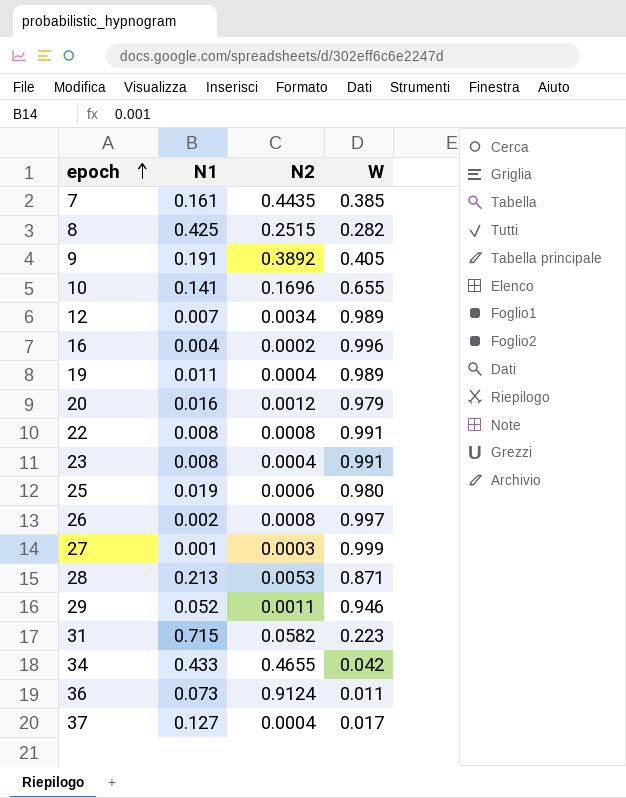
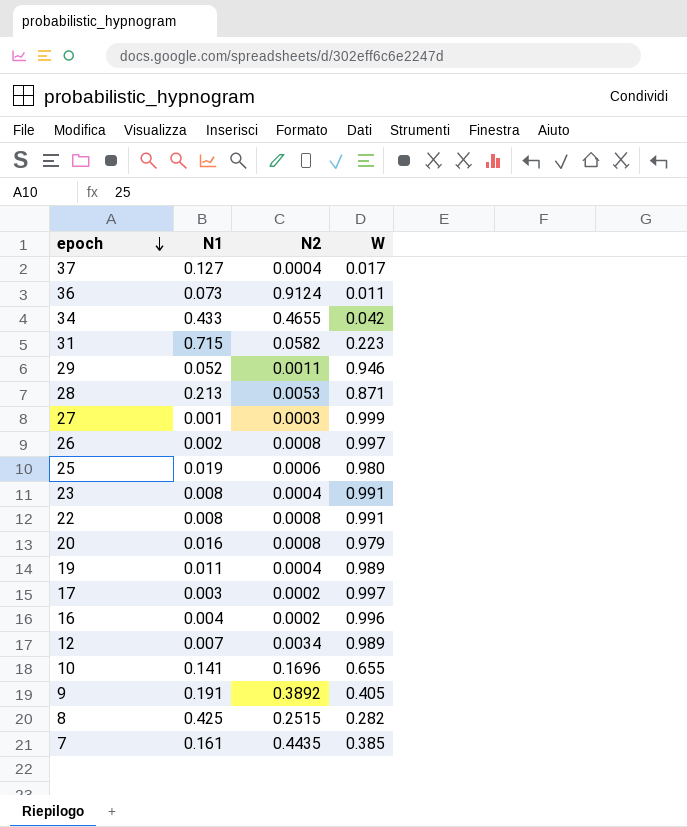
row order: epoch ascending -> epoch descending
20 | N2: 0.0012 -> 0.0008
row 17: none -> 0.003 | 0.0002 | 0.997

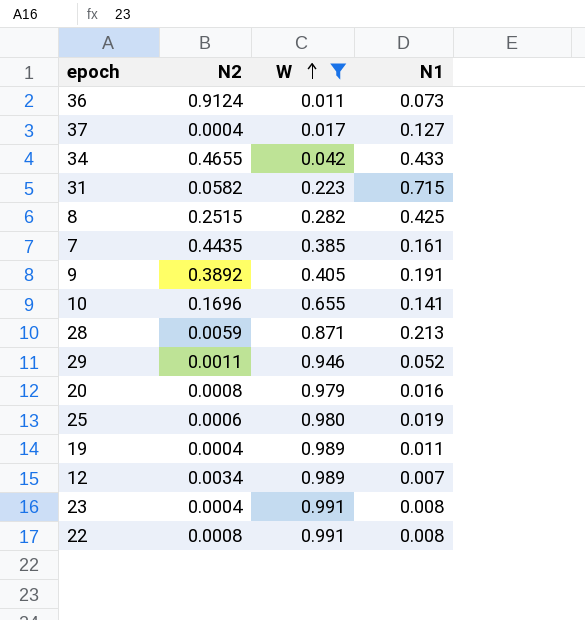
filter: none -> W <= 0.991
row order: epoch descending -> W ascending
column N1 | position: 2 -> 4
28 | N2: 0.0053 -> 0.0059

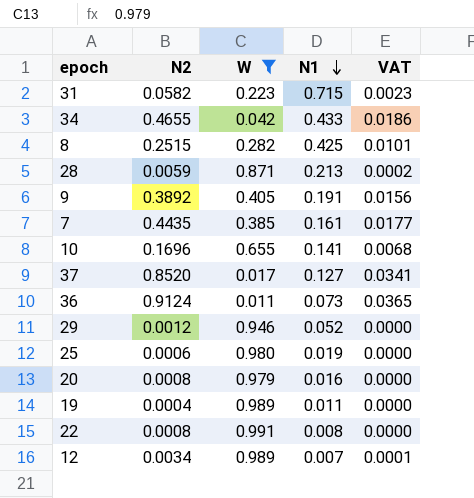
row order: W ascending -> N1 descending
column VAT | formula: none -> [N2] * 0.04
row 23: 0.0004 | 0.991 | 0.008 -> none
37 | N2: 0.0004 -> 0.8520
29 | N2: 0.0011 -> 0.0012

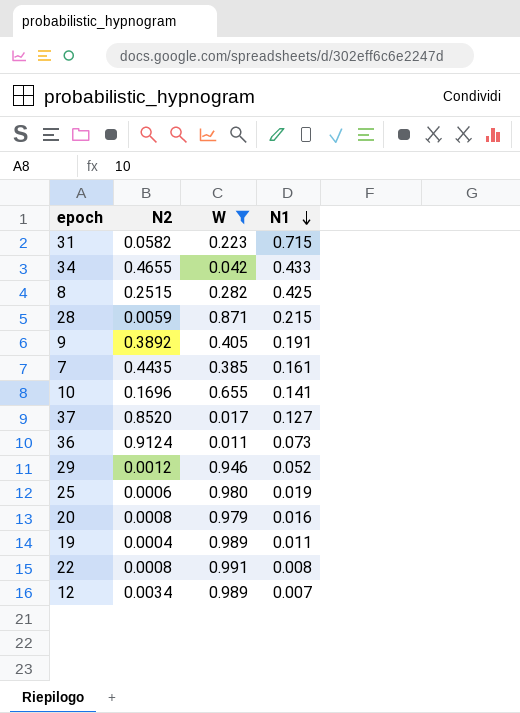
column VAT | formula: [N2] * 0.04 -> none
28 | N1: 0.213 -> 0.215

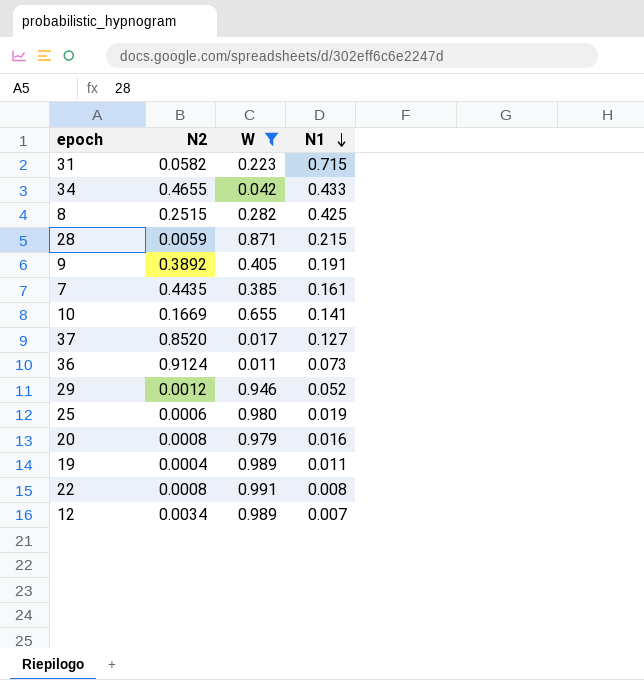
10 | N2: 0.1696 -> 0.1669

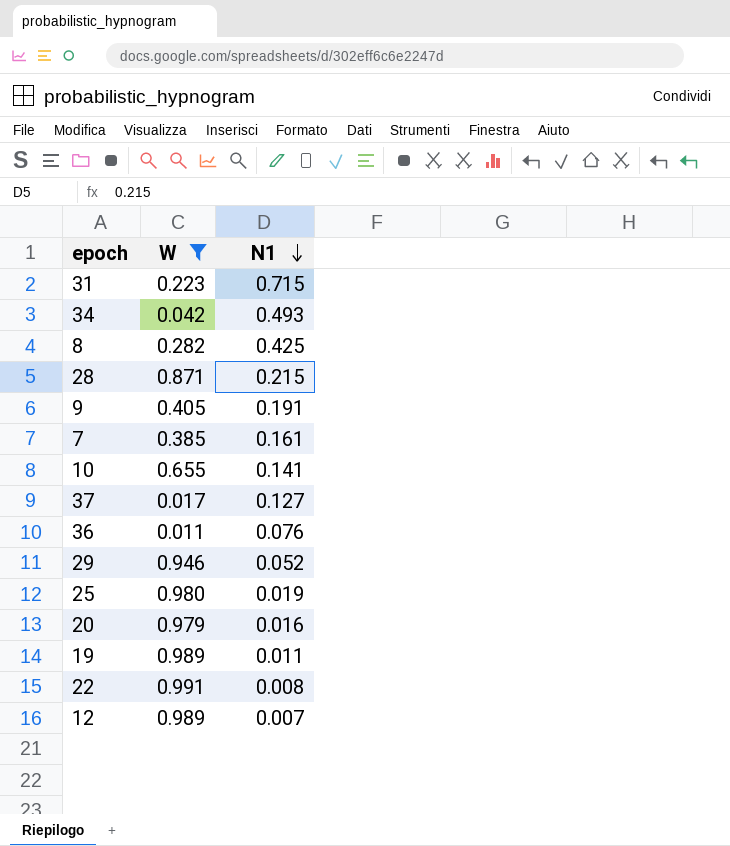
column N2 | position: 2 -> none
34 | N1: 0.433 -> 0.493
36 | N1: 0.073 -> 0.076

